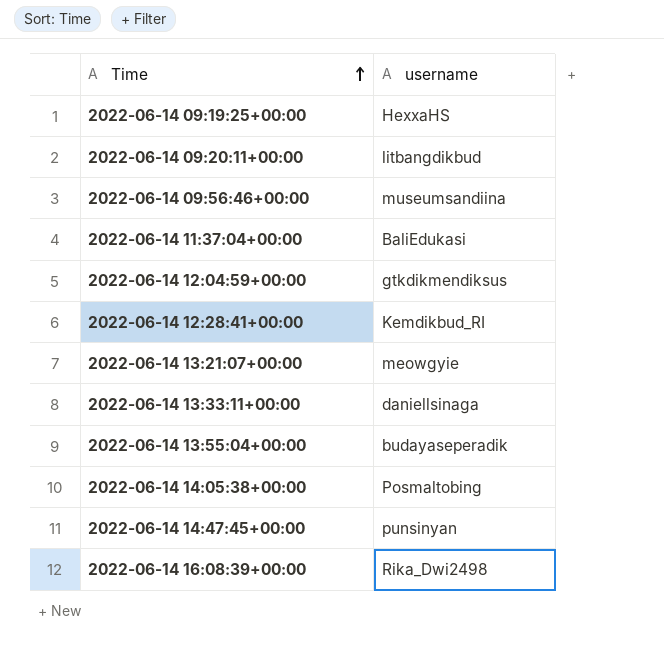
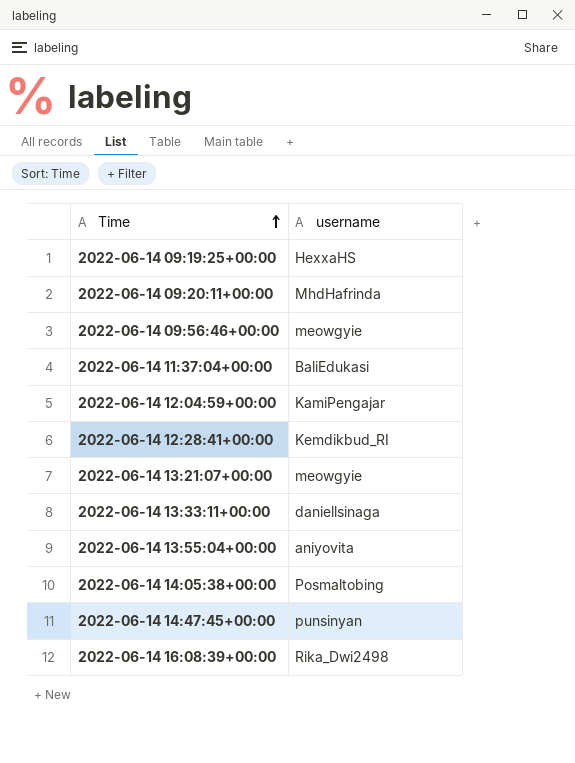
2022-06-14 09:20:11+00:00 | username: litbangdikbud -> MhdHafrinda
2022-06-14 09:56:46+00:00 | username: museumsandiina -> meowgyie
2022-06-14 12:04:59+00:00 | username: gtkdikmendiksus -> KamiPengajar
2022-06-14 13:55:04+00:00 | username: budayaseperadik -> aniyovita

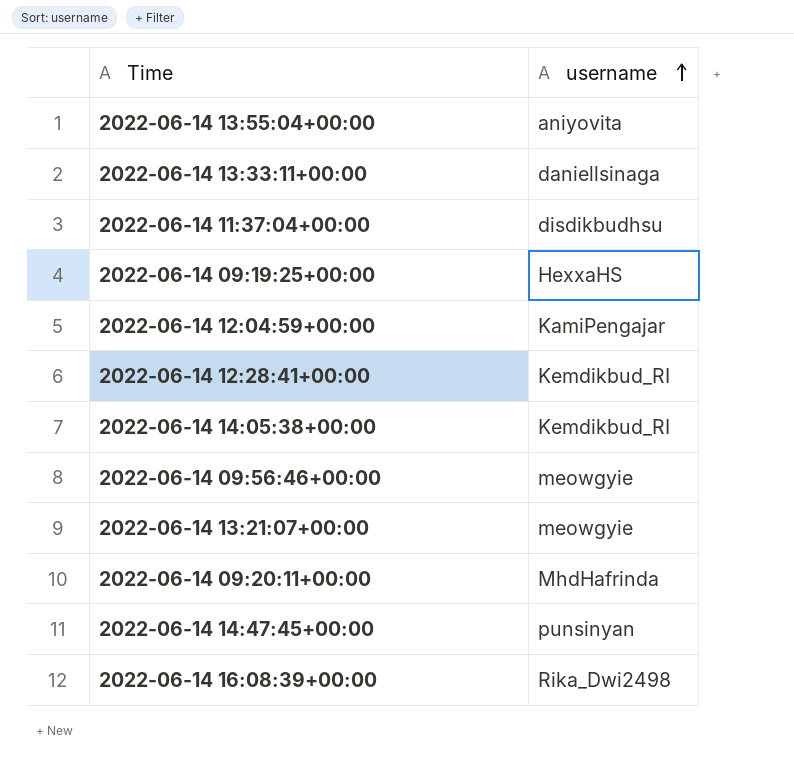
row order: Time ascending -> username ascending
2022-06-14 11:37:04+00:00 | username: BaliEdukasi -> disdikbudhsu
2022-06-14 14:05:38+00:00 | username: Posmaltobing -> Kemdikbud_RI

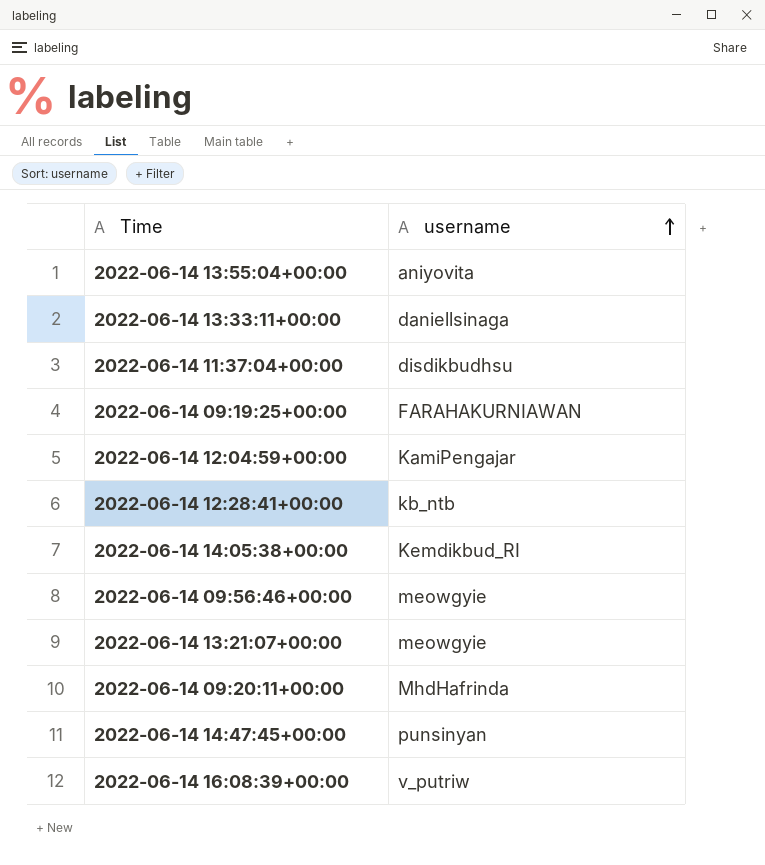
2022-06-14 09:19:25+00:00 | username: HexxaHS -> FARAHAKURNIAWAN
2022-06-14 12:28:41+00:00 | username: Kemdikbud_RI -> kb_ntb
2022-06-14 16:08:39+00:00 | username: Rika_Dwi2498 -> v_putriw

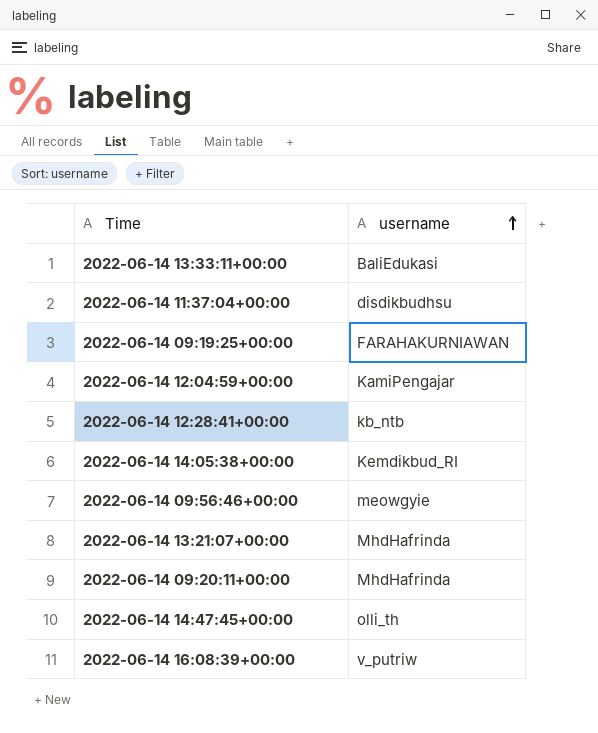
row 2022-06-14 13:55:04+00:00: aniyovita -> none
2022-06-14 13:33:11+00:00 | username: daniellsinaga -> BaliEdukasi
2022-06-14 13:21:07+00:00 | username: meowgyie -> MhdHafrinda
2022-06-14 14:47:45+00:00 | username: punsinyan -> olli_th

